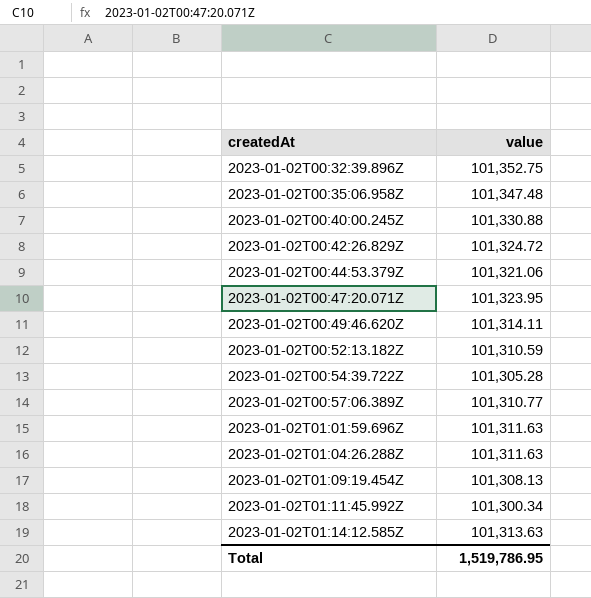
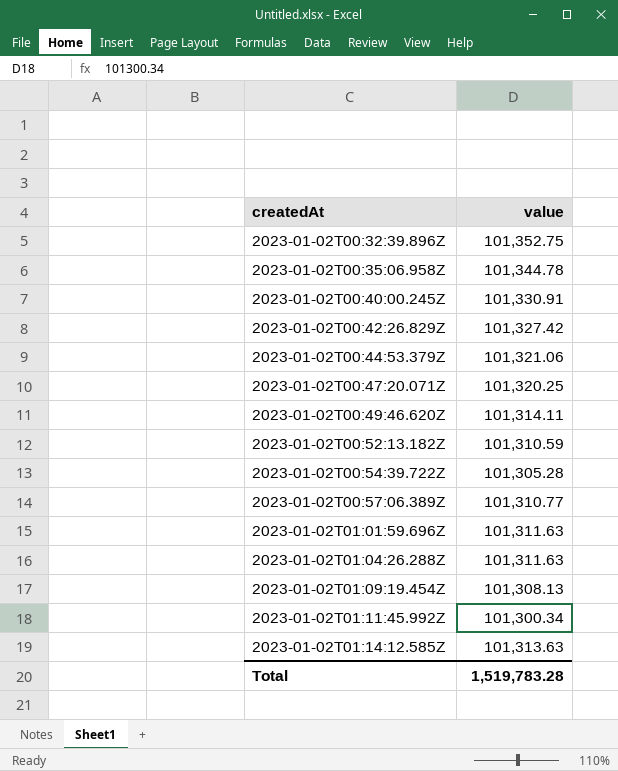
2023-01-02T00:35:06.958Z | value: 101,347.48 -> 101,344.78
2023-01-02T00:40:00.245Z | value: 101,330.88 -> 101,330.91
2023-01-02T00:42:26.829Z | value: 101,324.72 -> 101,327.42
2023-01-02T00:47:20.071Z | value: 101,323.95 -> 101,320.25
Total | value: 1,519,786.95 -> 1,519,783.28

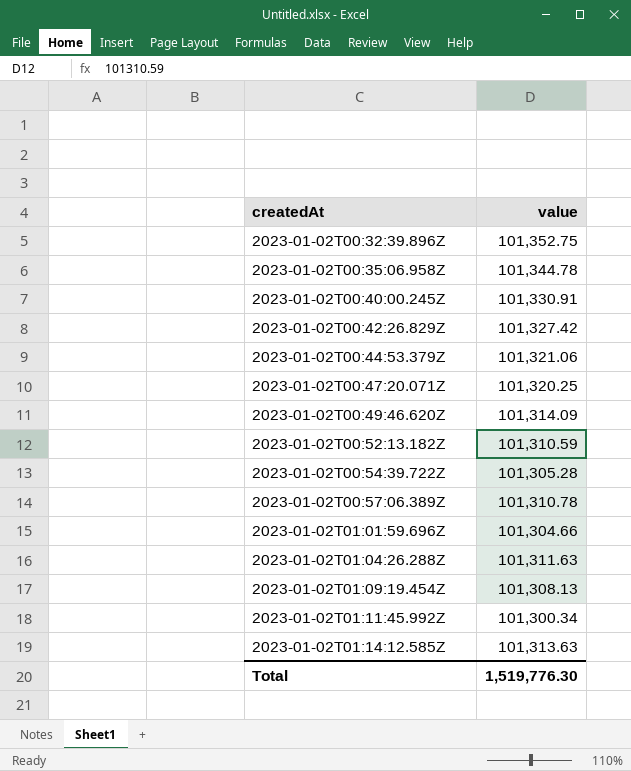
2023-01-02T00:49:46.620Z | value: 101,314.11 -> 101,314.09
2023-01-02T00:57:06.389Z | value: 101,310.77 -> 101,310.78
2023-01-02T01:01:59.696Z | value: 101,311.63 -> 101,304.66
Total | value: 1,519,783.28 -> 1,519,776.30

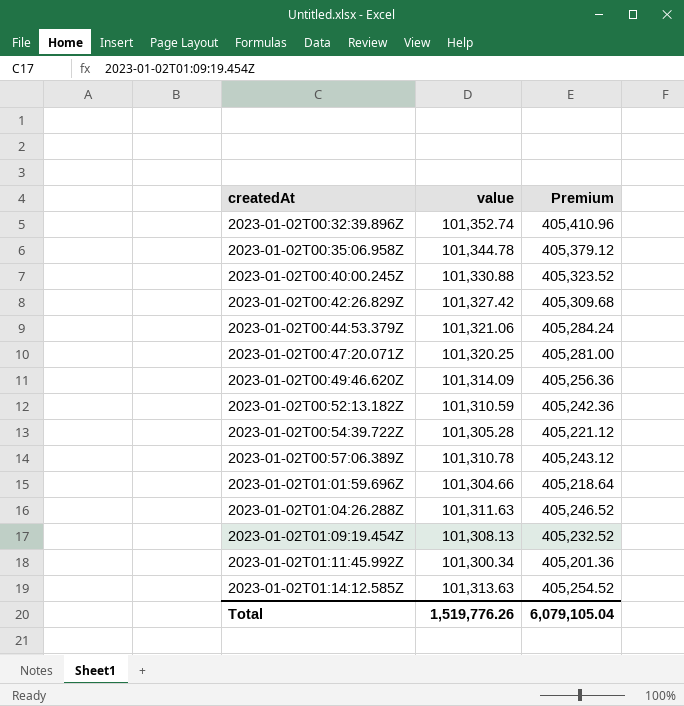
column Premium | formula: none -> [value] * 4
2023-01-02T00:32:39.896Z | value: 101,352.75 -> 101,352.74
2023-01-02T00:40:00.245Z | value: 101,330.91 -> 101,330.88
Total | value: 1,519,776.30 -> 1,519,776.26

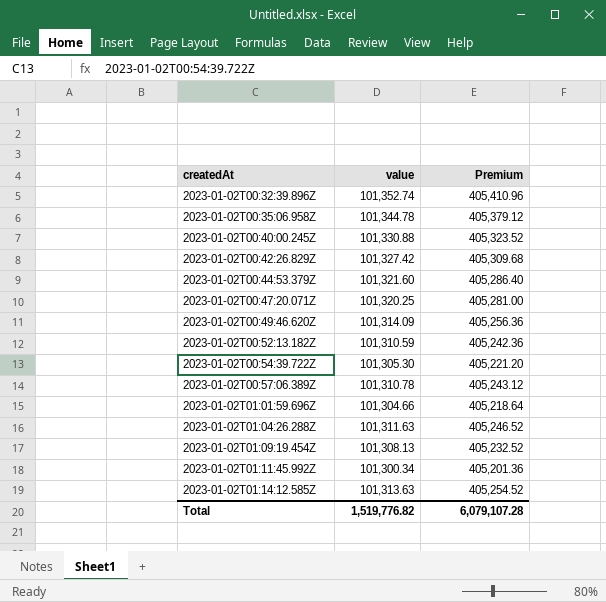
2023-01-02T00:44:53.379Z | value: 101,321.06 -> 101,321.60
2023-01-02T00:44:53.379Z | Premium: 405,284.24 -> 405,286.40
2023-01-02T00:54:39.722Z | value: 101,305.28 -> 101,305.30
2023-01-02T00:54:39.722Z | Premium: 405,221.12 -> 405,221.20
Total | value: 1,519,776.26 -> 1,519,776.82
Total | Premium: 6,079,105.04 -> 6,079,107.28

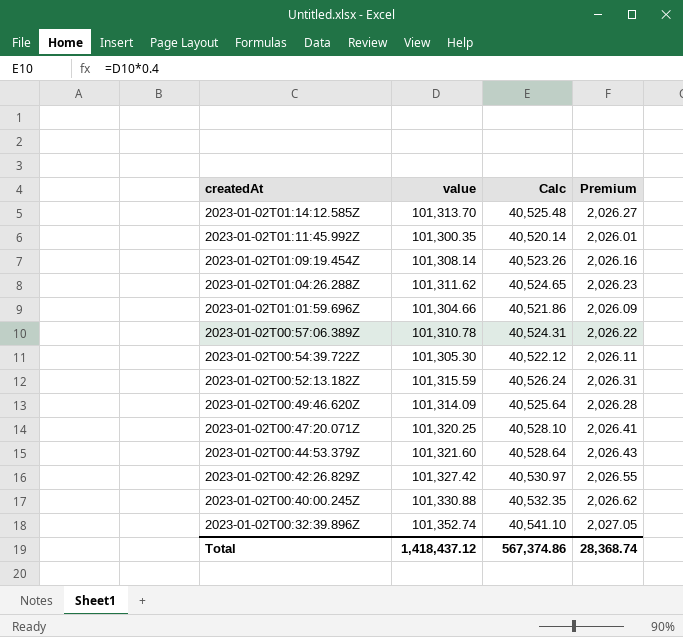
row order: createdAt ascending -> createdAt descending
column Calc | formula: none -> [value] * 0.4
column Premium | formula: [value] * 4 -> [value] * 0.02
row 2023-01-02T00:35:06.958Z: 101,344.78 | 405,379.12 -> none
2023-01-02T01:14:12.585Z | value: 101,313.63 -> 101,313.70
2023-01-02T01:11:45.992Z | value: 101,300.34 -> 101,300.35
2023-01-02T01:09:19.454Z | value: 101,308.13 -> 101,308.14
2023-01-02T01:04:26.288Z | value: 101,311.63 -> 101,311.62
2023-01-02T00:52:13.182Z | value: 101,310.59 -> 101,315.59
Total | value: 1,519,776.82 -> 1,418,437.12
Total | Premium: 6,079,107.28 -> 28,368.74

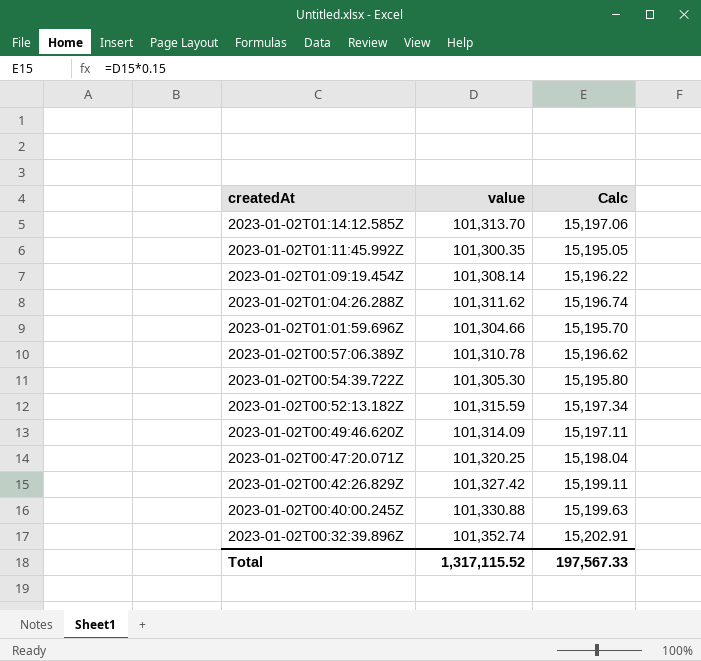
column Premium | formula: [value] * 0.02 -> none
column Calc | formula: [value] * 0.4 -> [value] * 0.15
row 2023-01-02T00:44:53.379Z: 101,321.60 | 40,528.64 | 2,026.43 -> none
Total | value: 1,418,437.12 -> 1,317,115.52
Total | Calc: 567,374.86 -> 197,567.33

